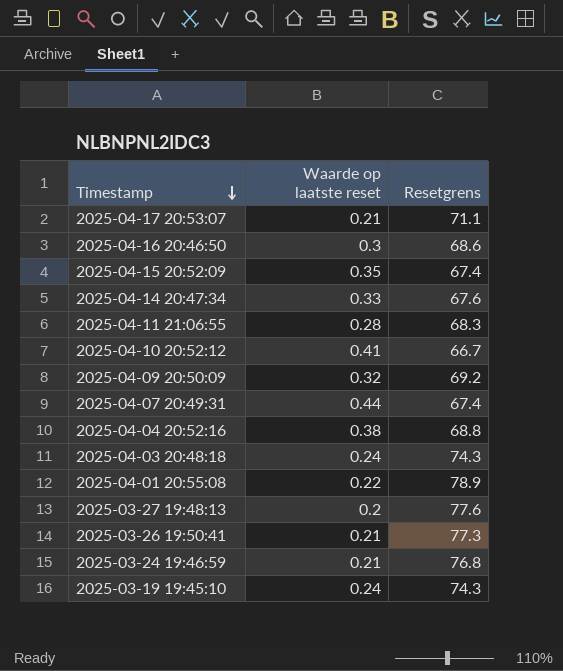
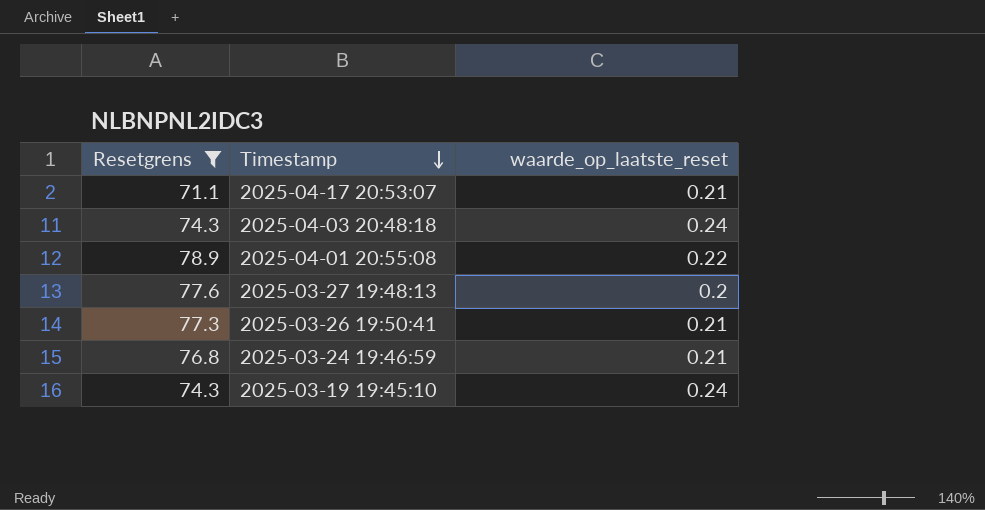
filter: none -> Resetgrens >= 71.1
column Resetgrens | position: 3 -> 1
column name: Waarde op laatste reset -> waarde_op_laatste_reset

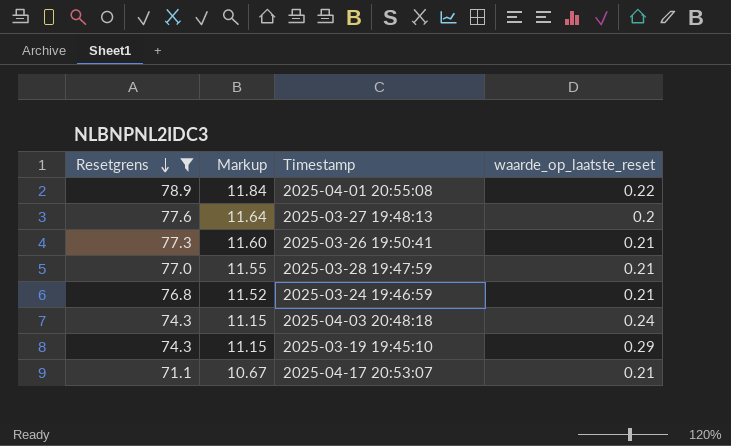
row order: Timestamp descending -> Resetgrens descending
column Markup | formula: none -> [Resetgrens] * 0.15
row 2025-03-28 19:47:59: none -> 77.0 | 11.55 | 0.21
2025-03-19 19:45:10 | waarde_op_laatste_reset: 0.24 -> 0.29

